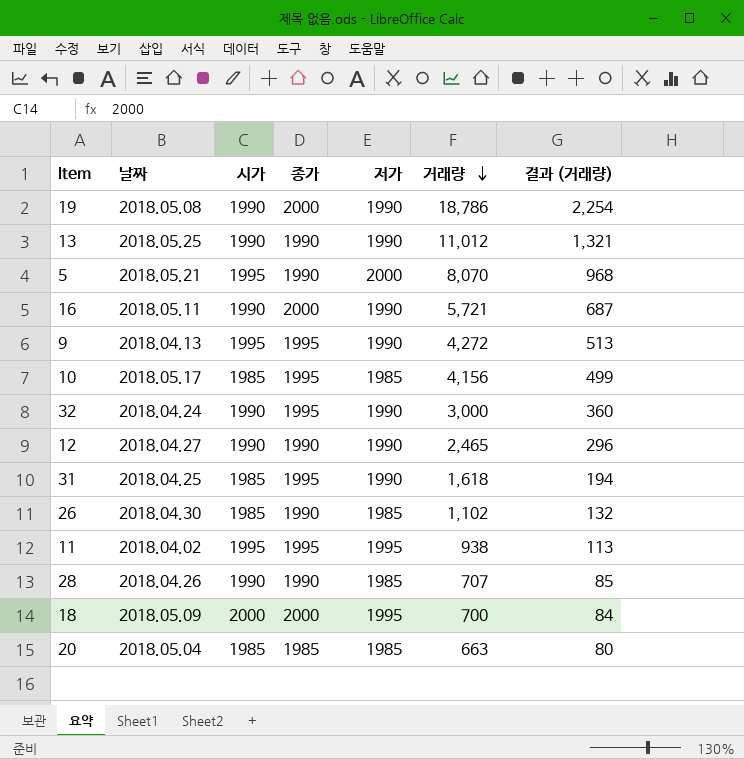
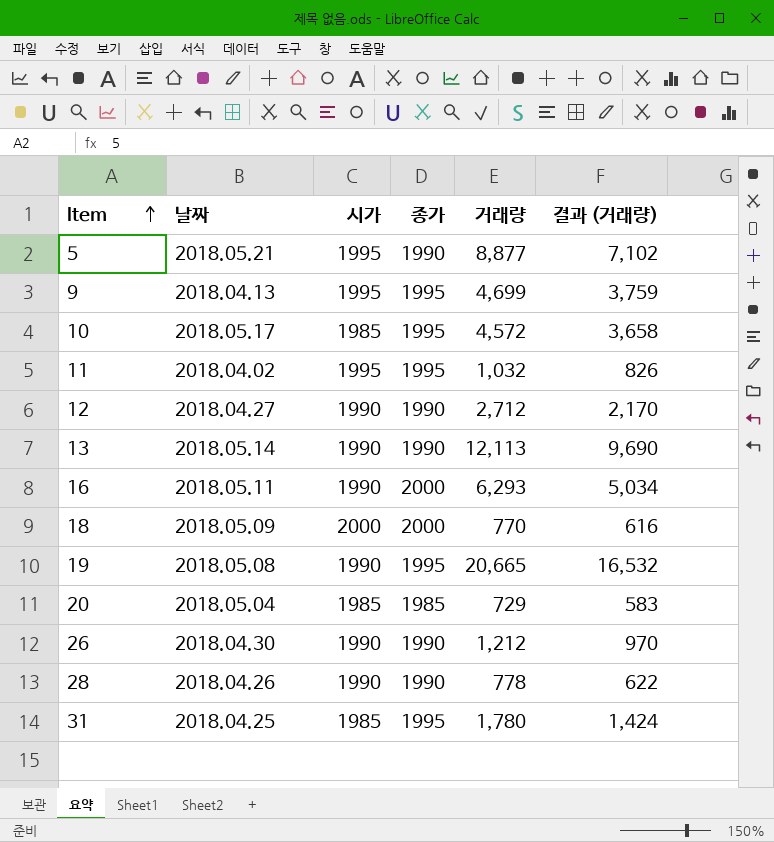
row order: 거래량 descending -> Item ascending
column 저가 | position: 5 -> none
column 결과 (거래량) | formula: [거래량] * 0.12 -> [거래량] * 0.8
row 32: 2018.04.24 | 1990 | 1995 | 1990 | 3,000 | 360 -> none
5 | 거래량: 8,070 -> 8,877
9 | 거래량: 4,272 -> 4,699
10 | 거래량: 4,156 -> 4,572
11 | 거래량: 938 -> 1,032
12 | 거래량: 2,465 -> 2,712
13 | 날짜: 2018.05.25 -> 2018.05.14
13 | 거래량: 11,012 -> 12,113
16 | 거래량: 5,721 -> 6,293
18 | 거래량: 700 -> 770
19 | 종가: 2000 -> 1995
19 | 거래량: 18,786 -> 20,665
20 | 거래량: 663 -> 729
26 | 시가: 1985 -> 1990
26 | 거래량: 1,102 -> 1,212
28 | 거래량: 707 -> 778
31 | 거래량: 1,618 -> 1,780

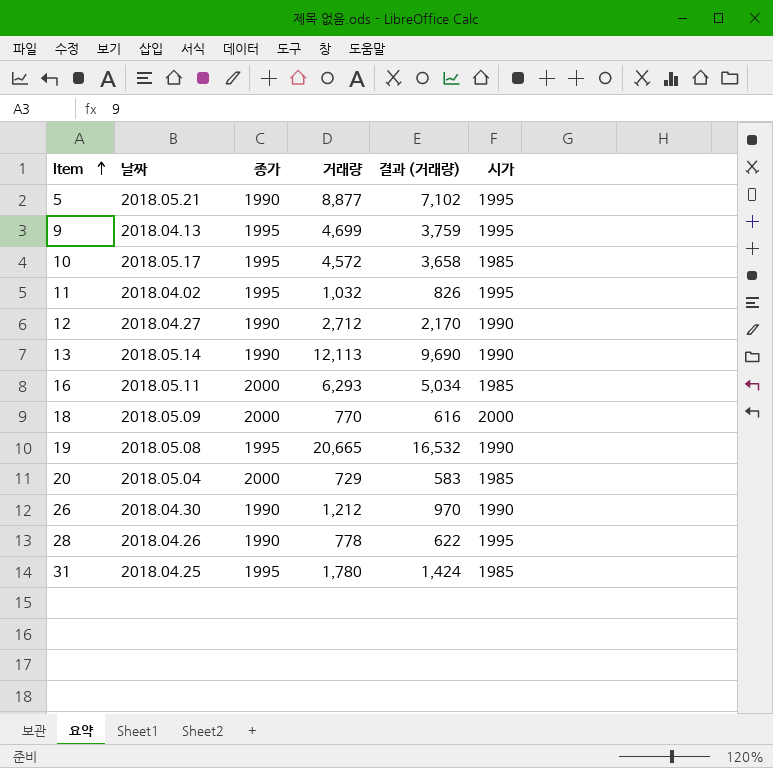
column 시가 | position: 3 -> 6
16 | 시가: 1990 -> 1985
20 | 종가: 1985 -> 2000
28 | 시가: 1990 -> 1995

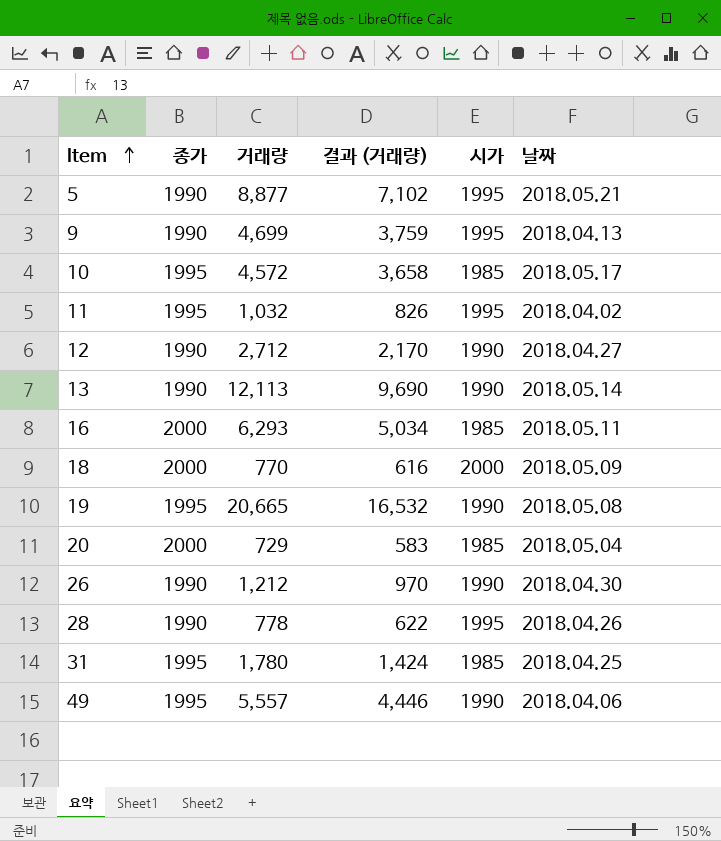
column 날짜 | position: 2 -> 6
9 | 종가: 1995 -> 1990
row 49: none -> 1995 | 5,557 | 4,446 | 1990 | 2018.04.06

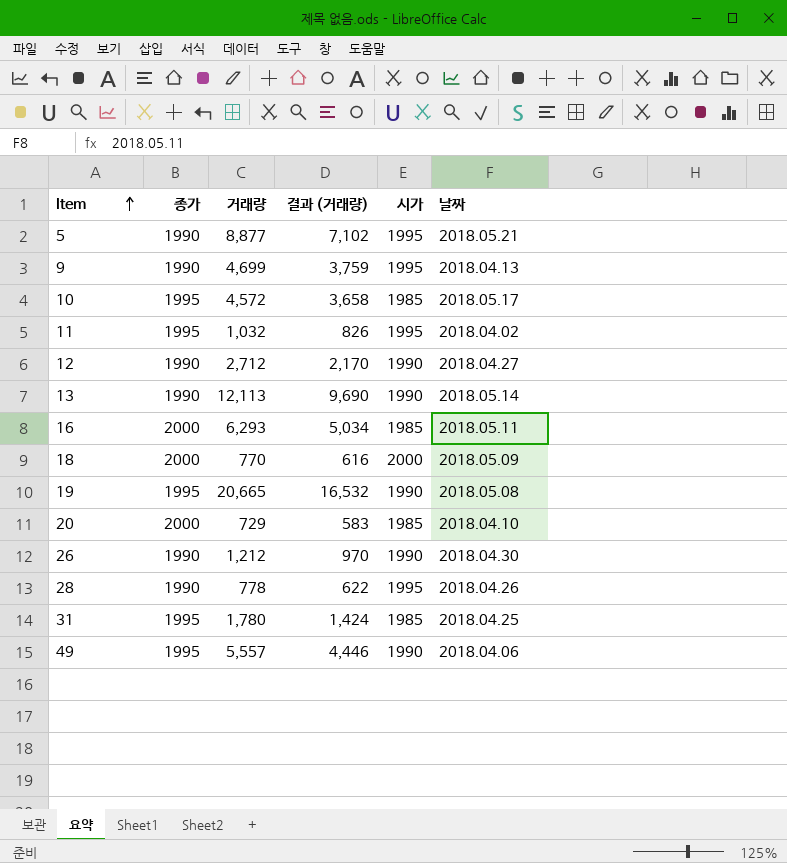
20 | 날짜: 2018.05.04 -> 2018.04.10

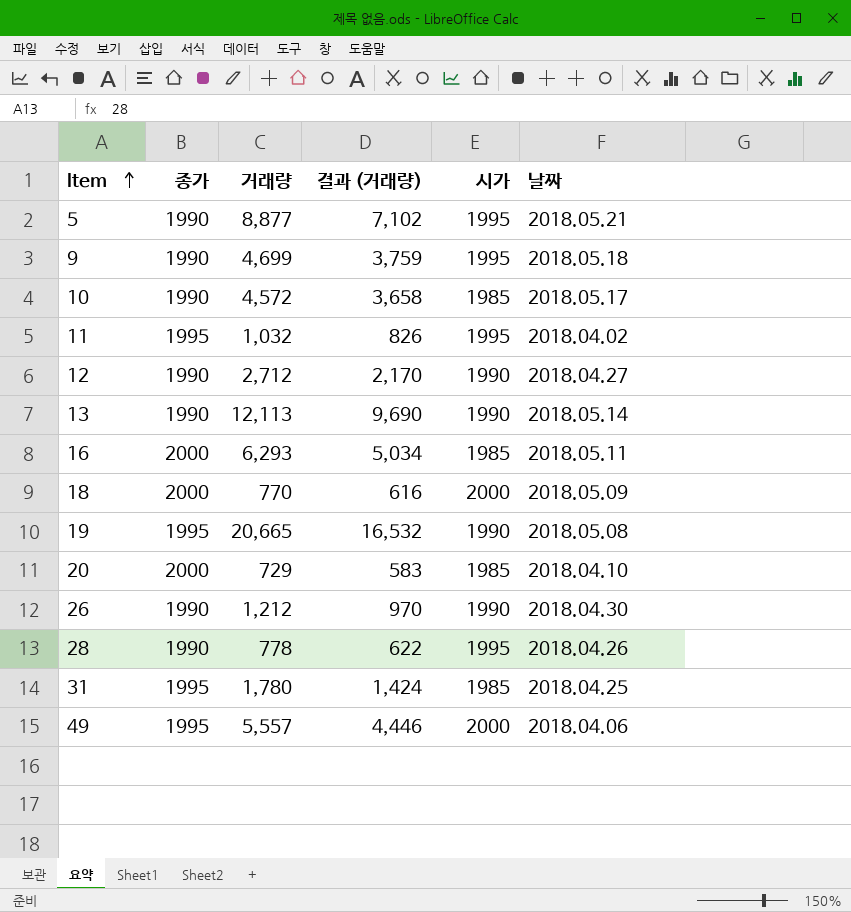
9 | 날짜: 2018.04.13 -> 2018.05.18
10 | 종가: 1995 -> 1990
49 | 시가: 1990 -> 2000

